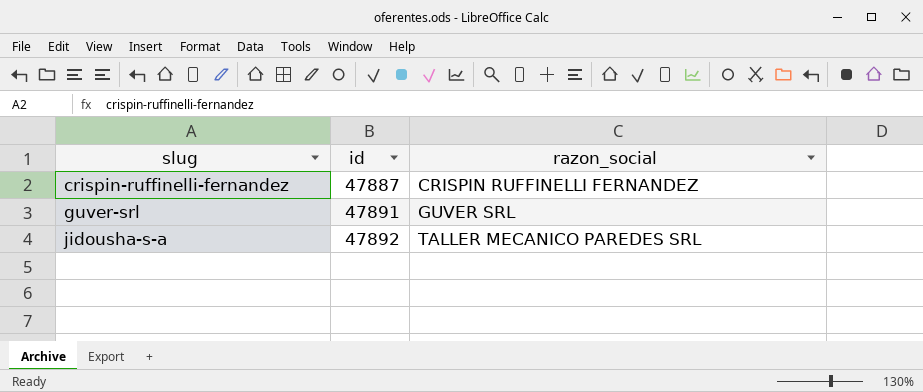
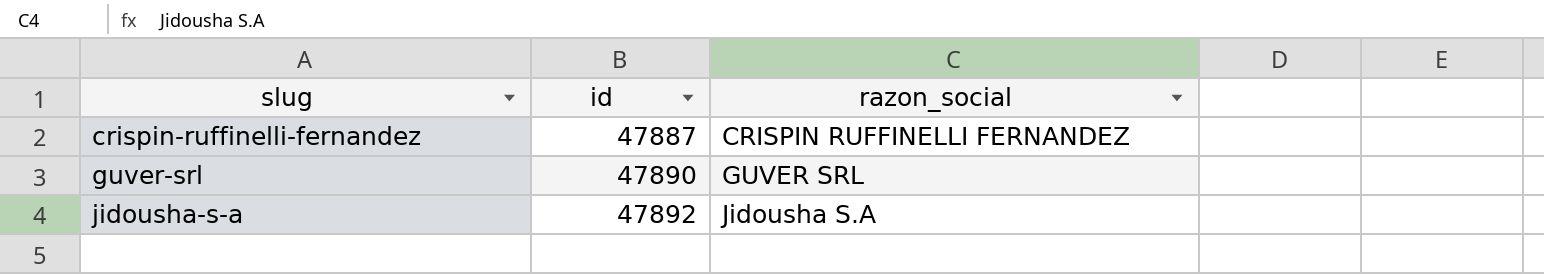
guver-srl | id: 47891 -> 47890
jidousha-s-a | razon_social: TALLER MECANICO PAREDES SRL -> Jidousha S.A

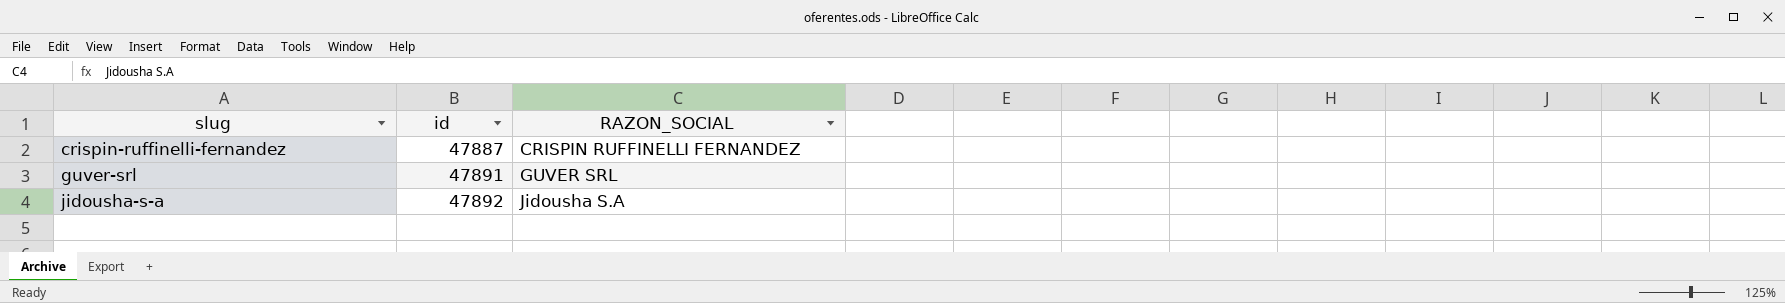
column name: razon_social -> RAZON_SOCIAL
guver-srl | id: 47890 -> 47891

